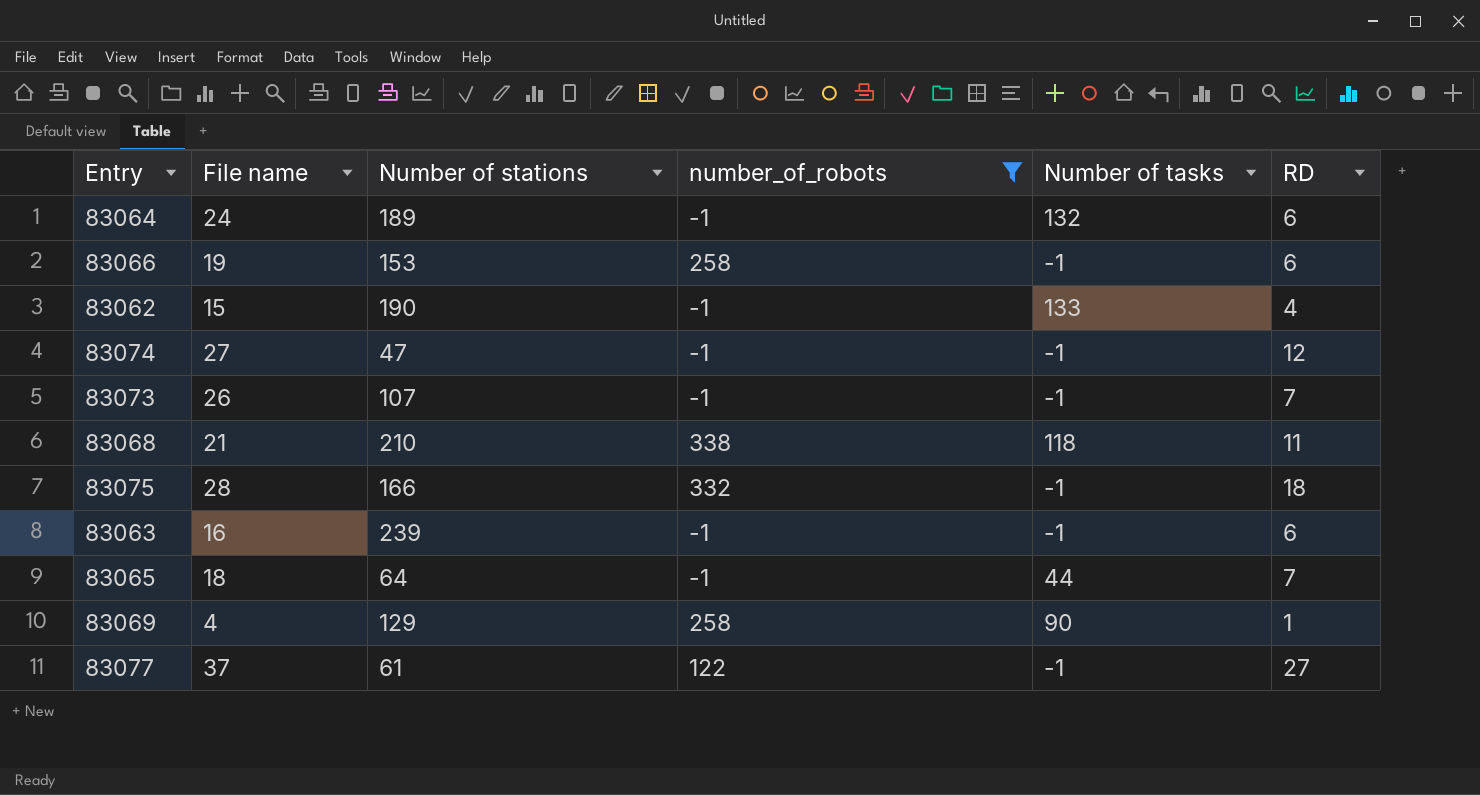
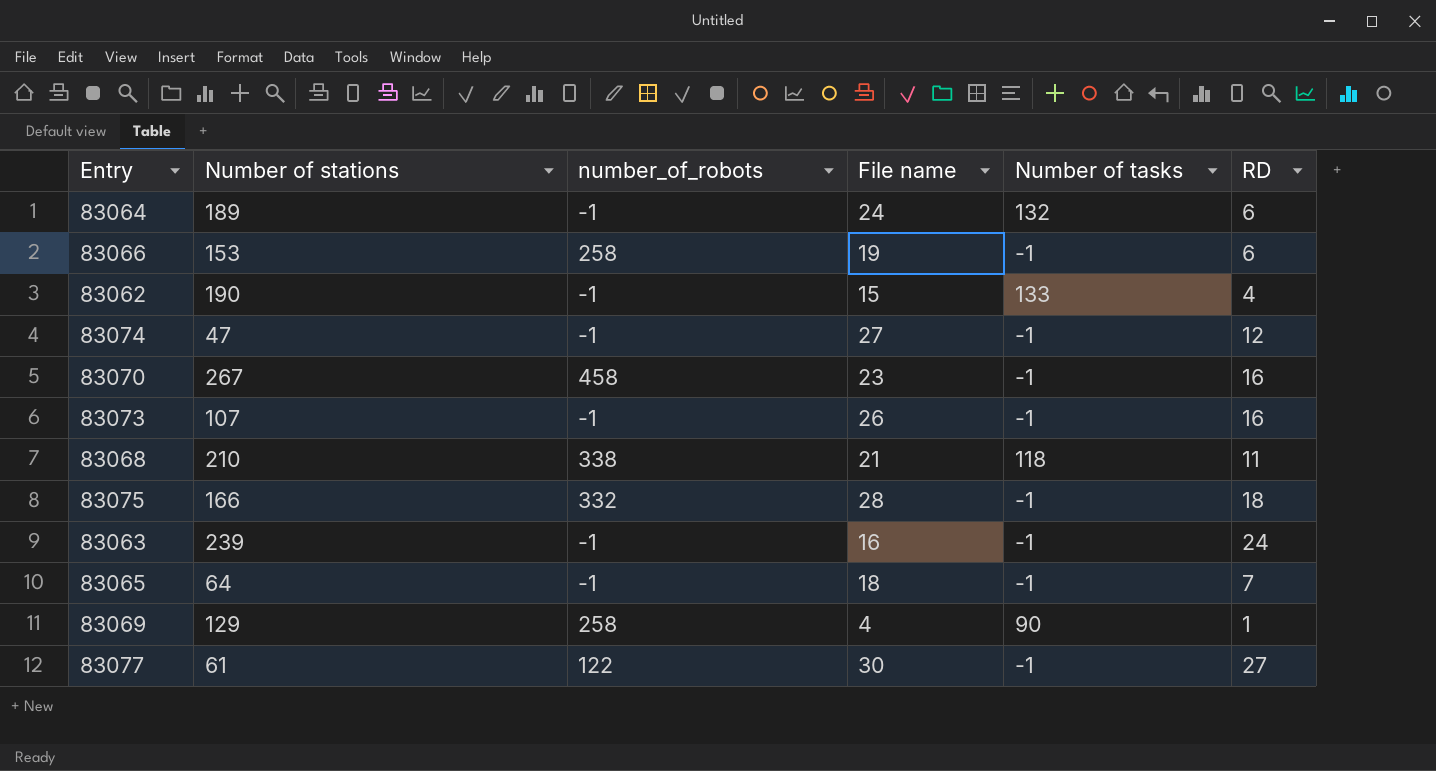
filter: number_of_robots != 458 -> none
column File name | position: 2 -> 4
83073 | RD: 7 -> 16
83063 | RD: 6 -> 24
83065 | Number of tasks: 44 -> -1
83077 | File name: 37 -> 30

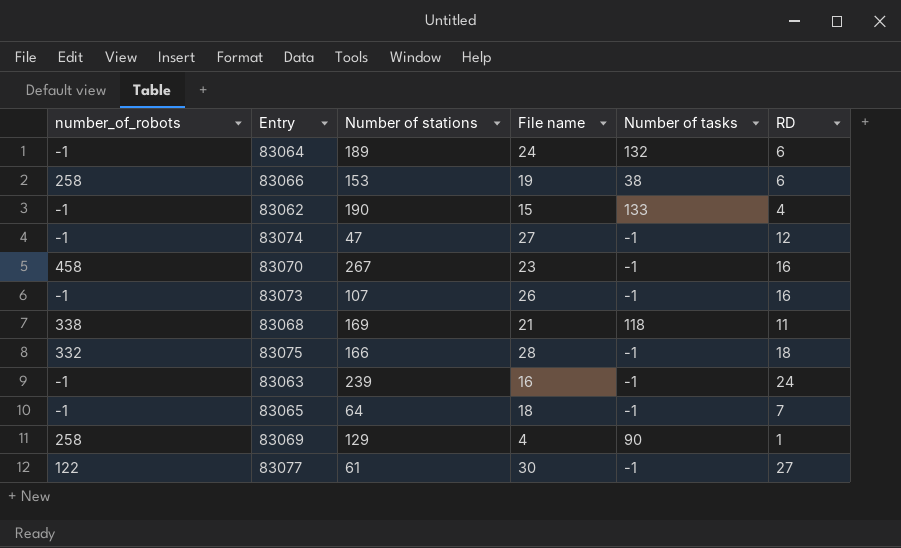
column number_of_robots | position: 3 -> 1
83066 | Number of tasks: -1 -> 38
83068 | Number of stations: 210 -> 169

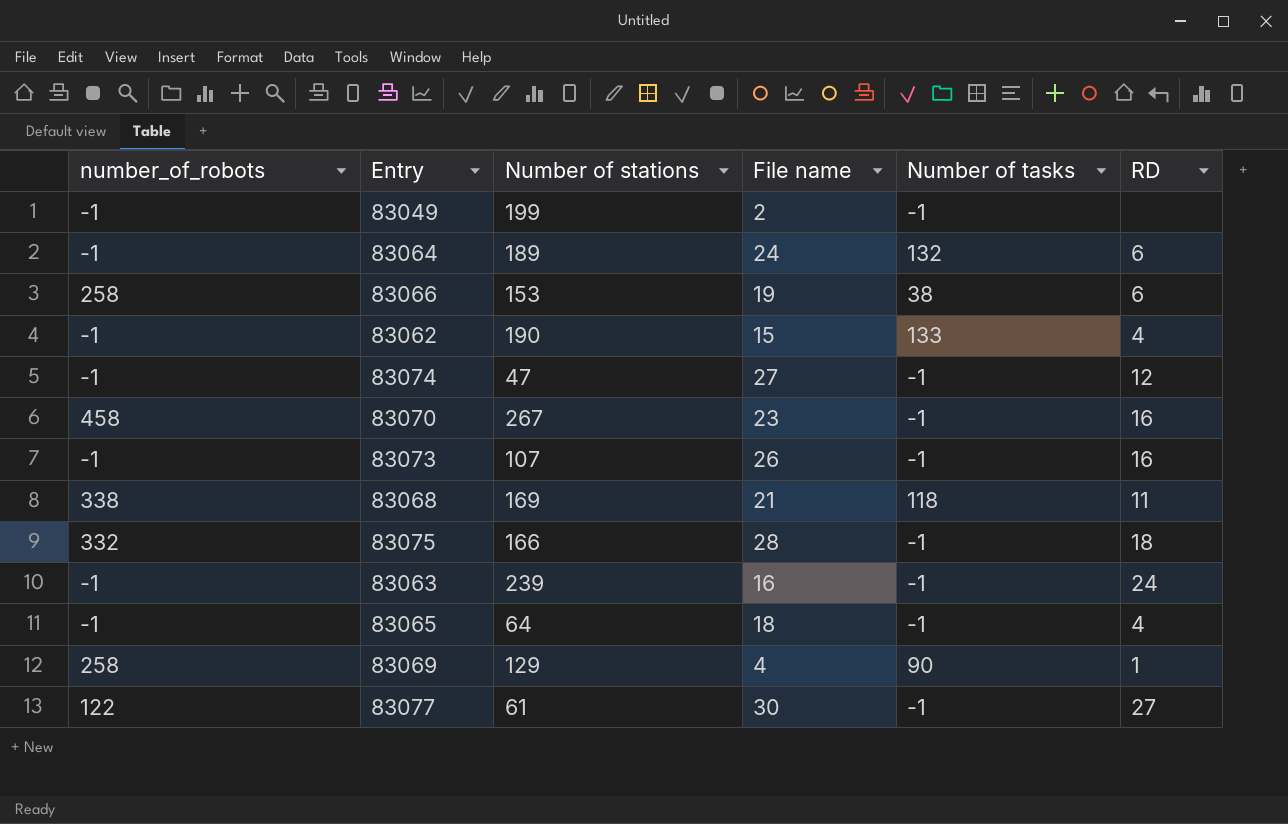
row 83049: none -> -1 | 199 | 2 | -1 | none
83065 | RD: 7 -> 4

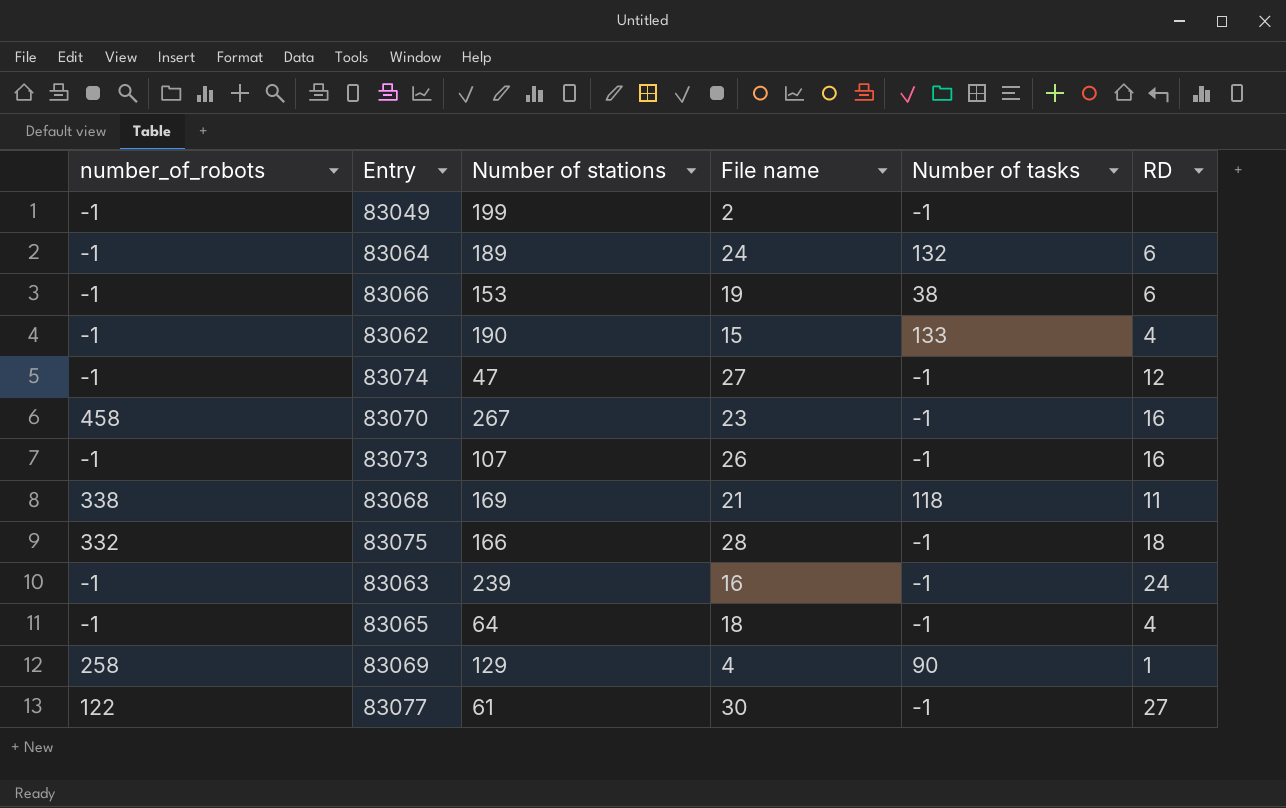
83066 | number_of_robots: 258 -> -1

